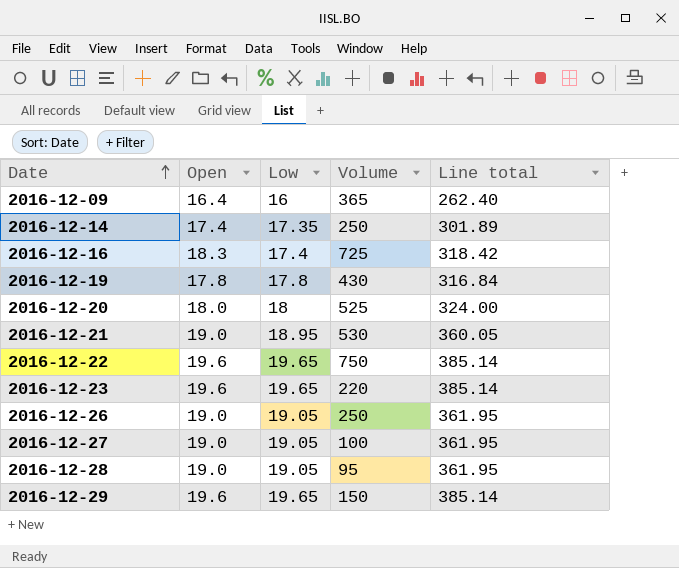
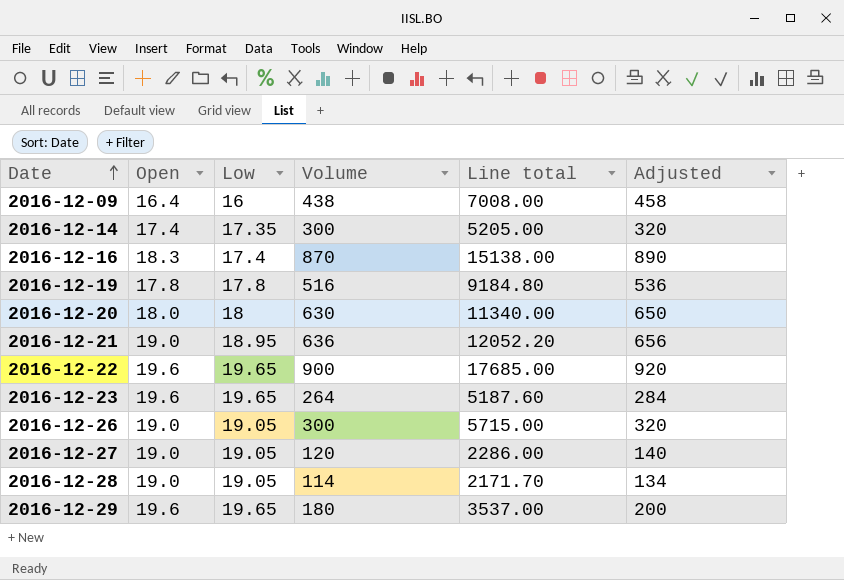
column Line total | formula: [Open] * [Low] -> [Low] * [Volume]
column Adjusted | formula: none -> [Volume] + 20
2016-12-09 | Volume: 365 -> 438
2016-12-14 | Volume: 250 -> 300
2016-12-16 | Volume: 725 -> 870
2016-12-19 | Volume: 430 -> 516
2016-12-20 | Volume: 525 -> 630
2016-12-21 | Volume: 530 -> 636
2016-12-22 | Volume: 750 -> 900
2016-12-23 | Volume: 220 -> 264
2016-12-26 | Volume: 250 -> 300
2016-12-27 | Volume: 100 -> 120
2016-12-28 | Volume: 95 -> 114
2016-12-29 | Volume: 150 -> 180

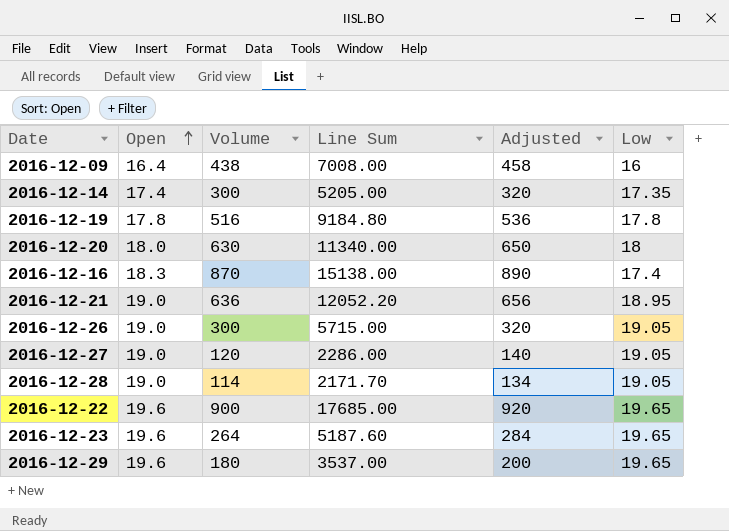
row order: Date ascending -> Open ascending
column name: Line total -> Line Sum
column Low | position: 3 -> 6

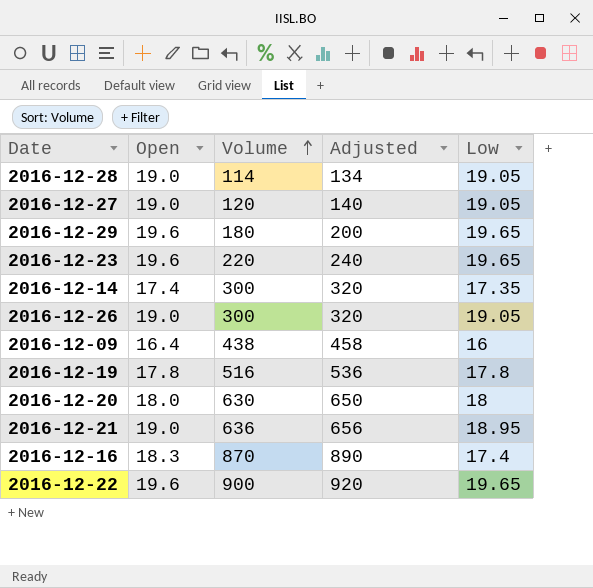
row order: Open ascending -> Volume ascending
column Line Sum | formula: [Volume] * [Low] -> none
2016-12-23 | Volume: 264 -> 220
2016-12-23 | Adjusted: 284 -> 240

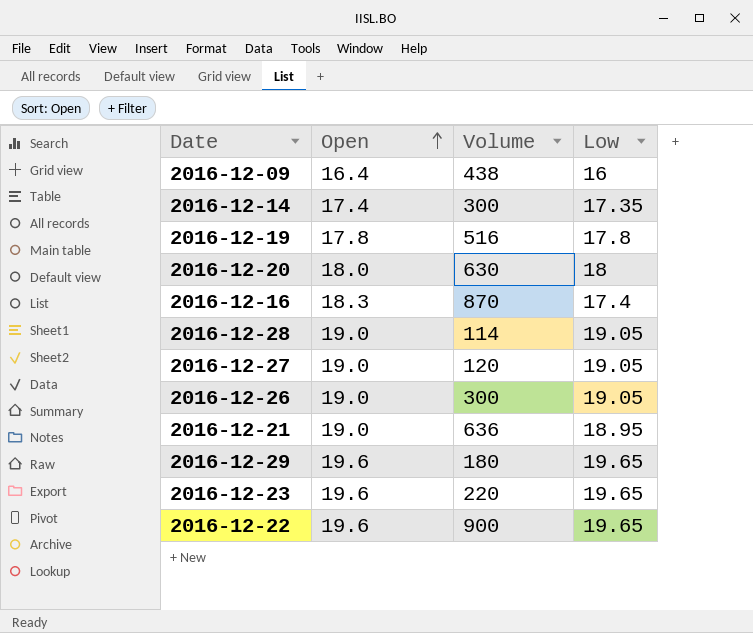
row order: Volume ascending -> Open ascending
column Adjusted | formula: [Volume] + 20 -> none

